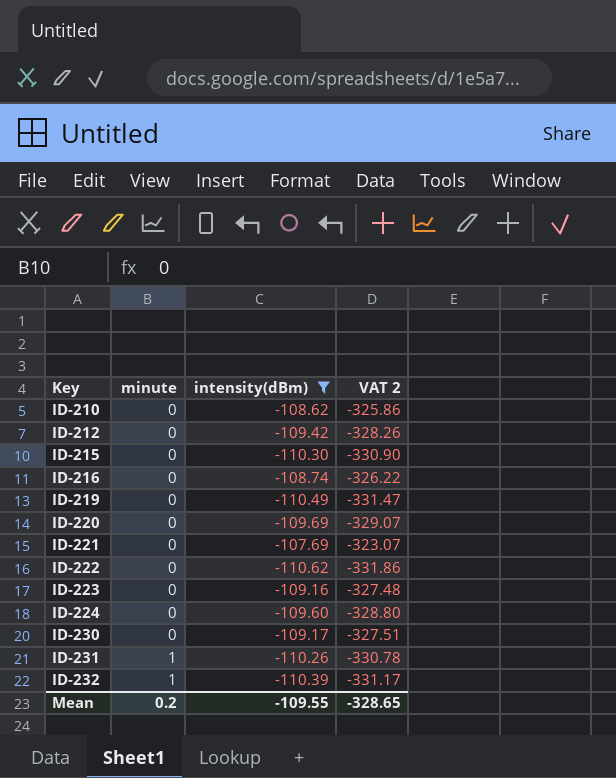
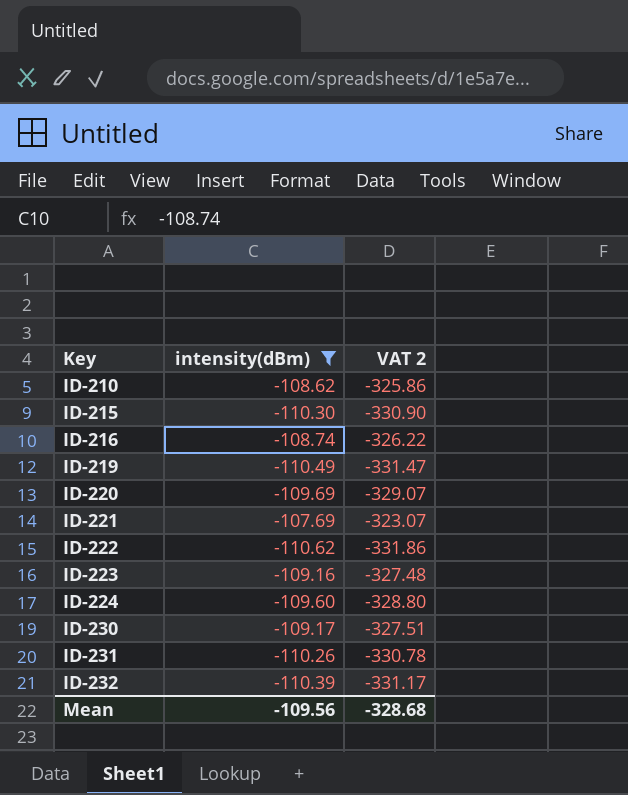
column minute | position: 2 -> none
row ID-212: 0 | -109.42 | -328.26 -> none
Mean | intensity(dBm): -109.55 -> -109.56
Mean | VAT 2: -328.65 -> -328.68

